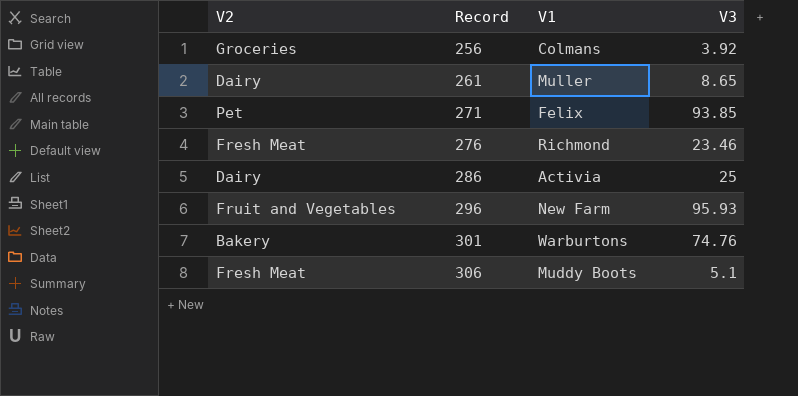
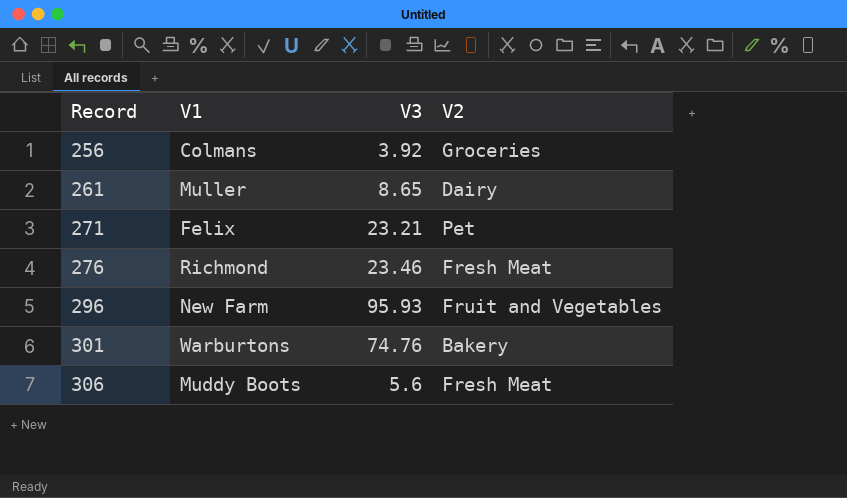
column V2 | position: 1 -> 4
row 286: Dairy | Activia | 25 -> none
271 | V3: 93.85 -> 23.21
306 | V3: 5.1 -> 5.6

